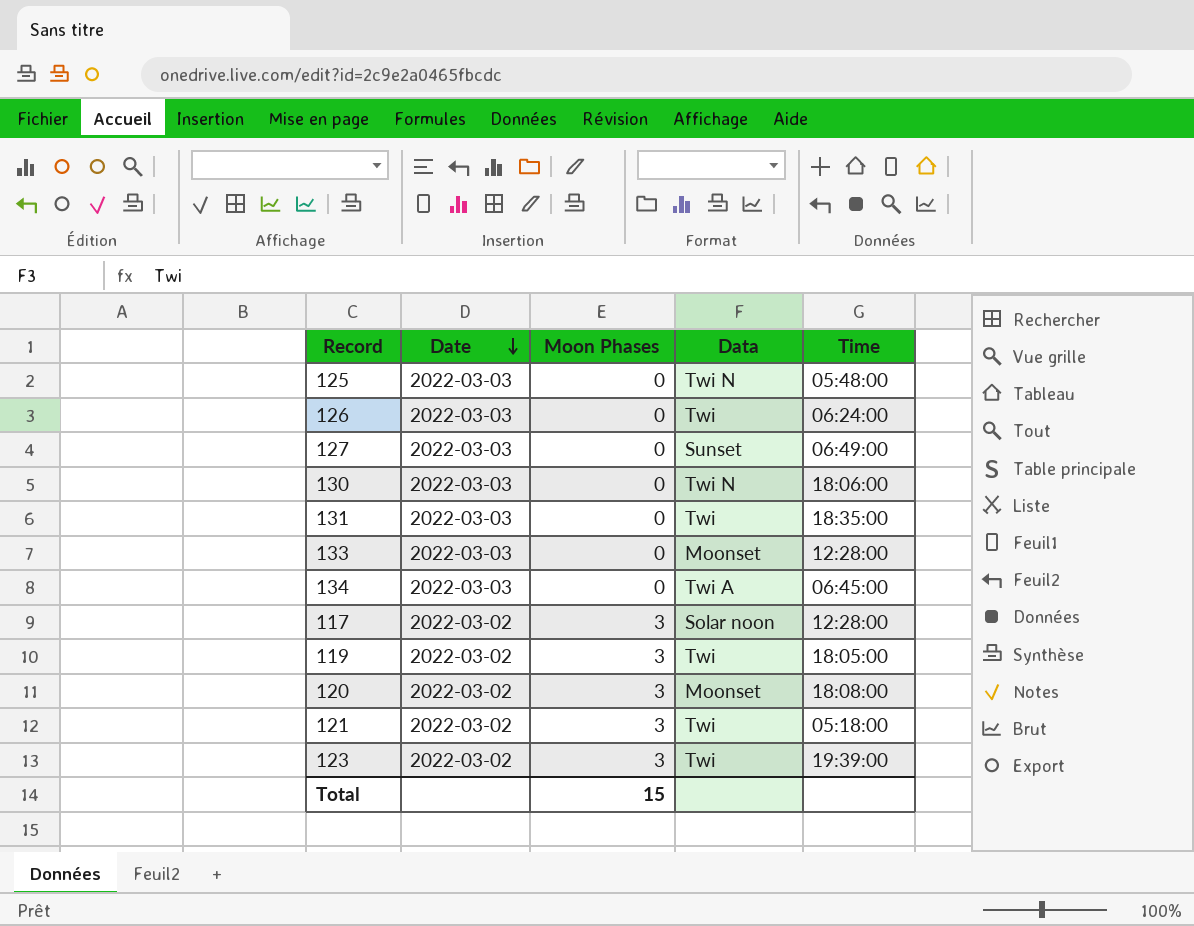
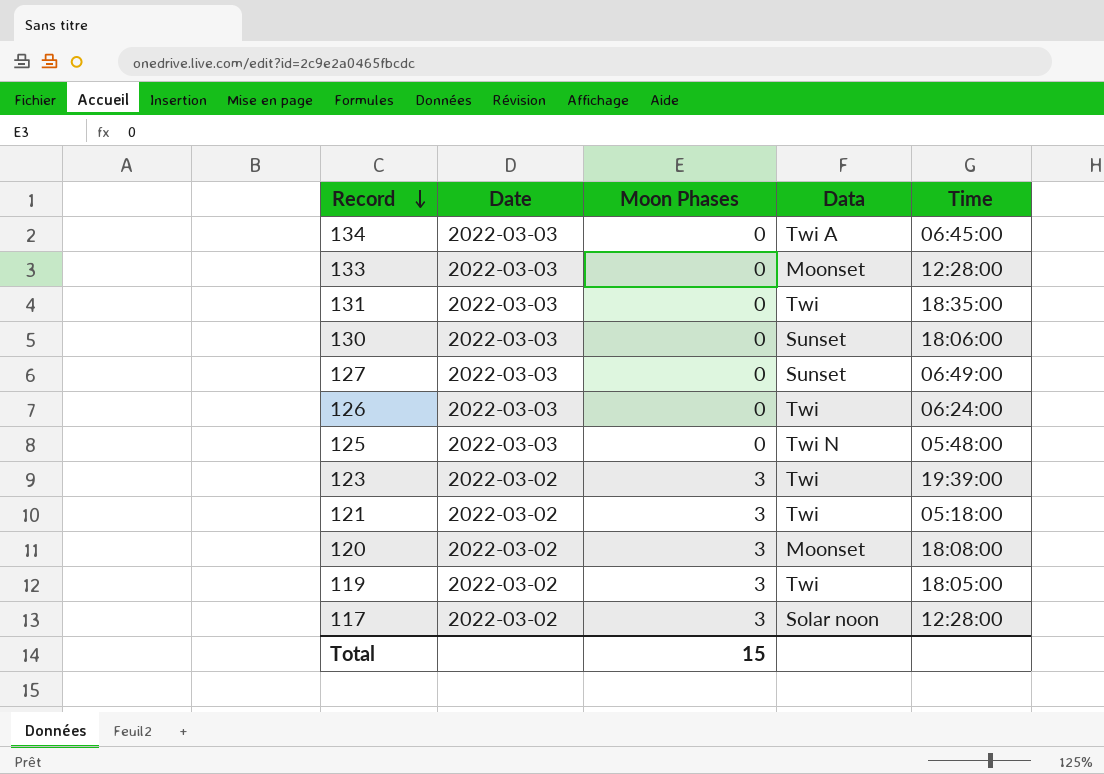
row order: Date descending -> Record descending
130 | Data: Twi N -> Sunset

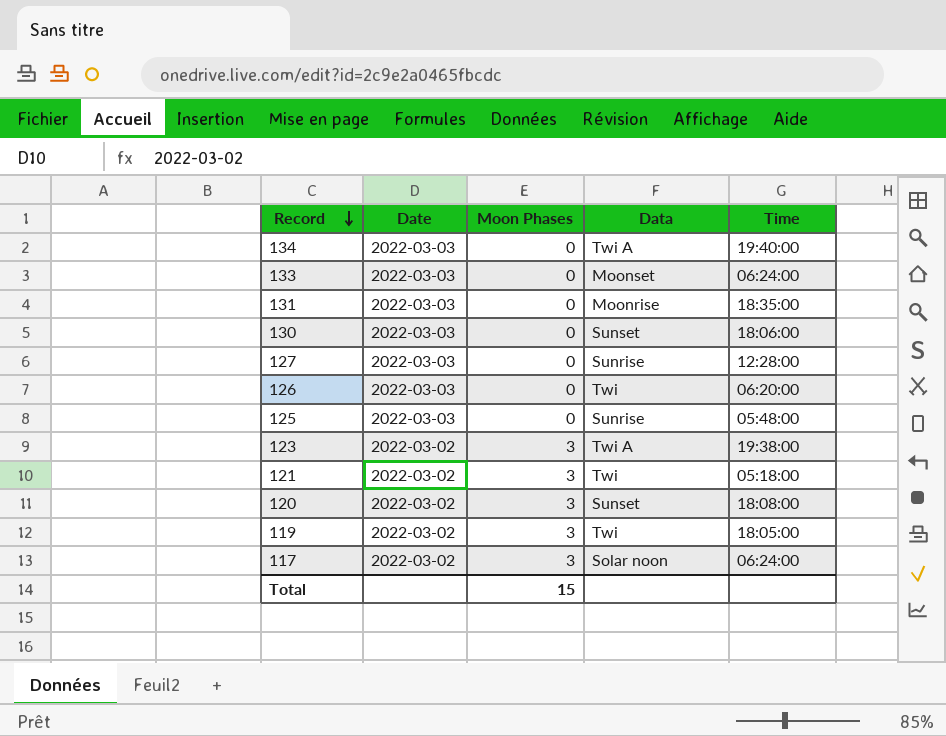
134 | Time: 06:45:00 -> 19:40:00
133 | Time: 12:28:00 -> 06:24:00
131 | Data: Twi -> Moonrise
127 | Data: Sunset -> Sunrise
127 | Time: 06:49:00 -> 12:28:00
126 | Time: 06:24:00 -> 06:20:00
125 | Data: Twi N -> Sunrise
123 | Data: Twi -> Twi A
123 | Time: 19:39:00 -> 19:38:00
120 | Data: Moonset -> Sunset
117 | Time: 12:28:00 -> 06:24:00

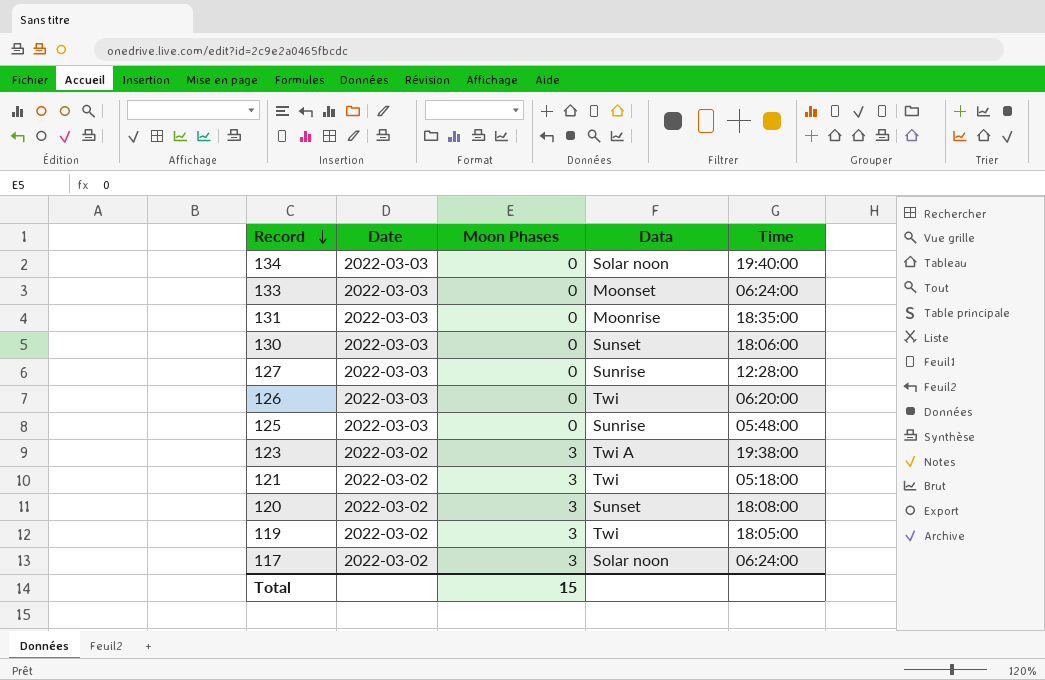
134 | Data: Twi A -> Solar noon

